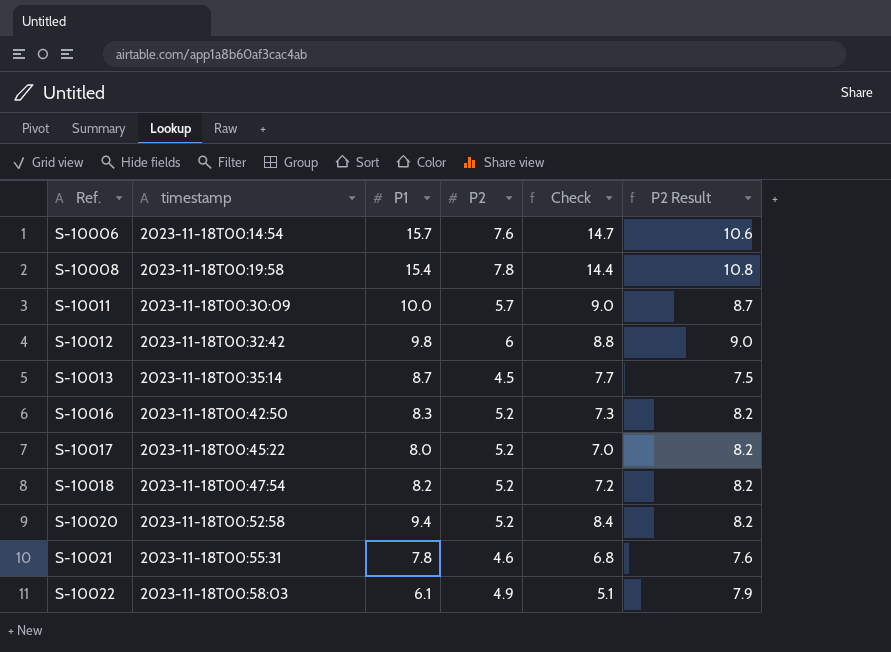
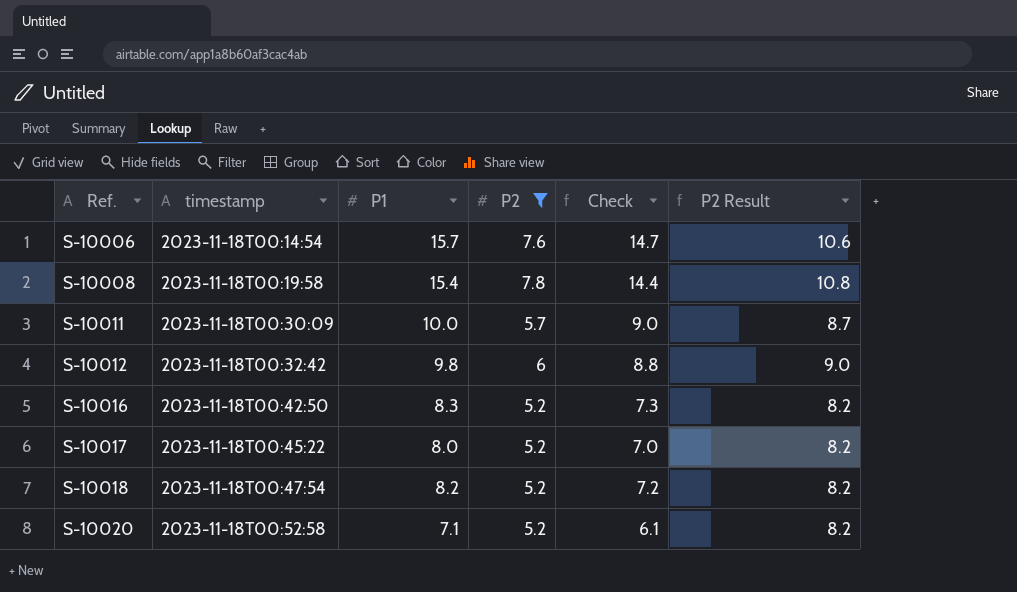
filter: none -> P2 >= 5.2
S-10020 | P1: 9.4 -> 7.1
S-10020 | Check: 8.4 -> 6.1

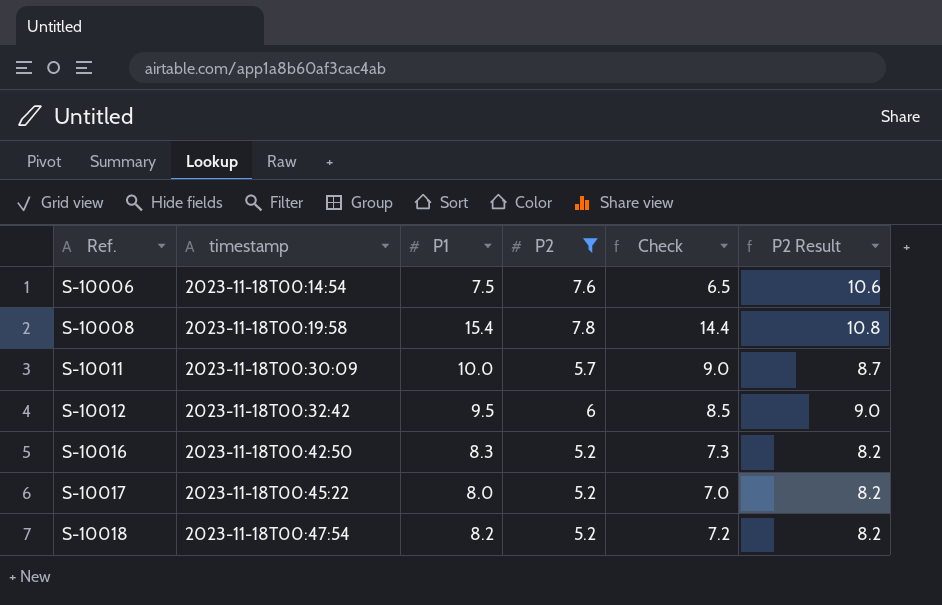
row S-10020: 2023-11-18T00:52:58 | 7.1 | 5.2 | 6.1 | 8.2 -> none
S-10006 | P1: 15.7 -> 7.5
S-10006 | Check: 14.7 -> 6.5
S-10012 | P1: 9.8 -> 9.5
S-10012 | Check: 8.8 -> 8.5

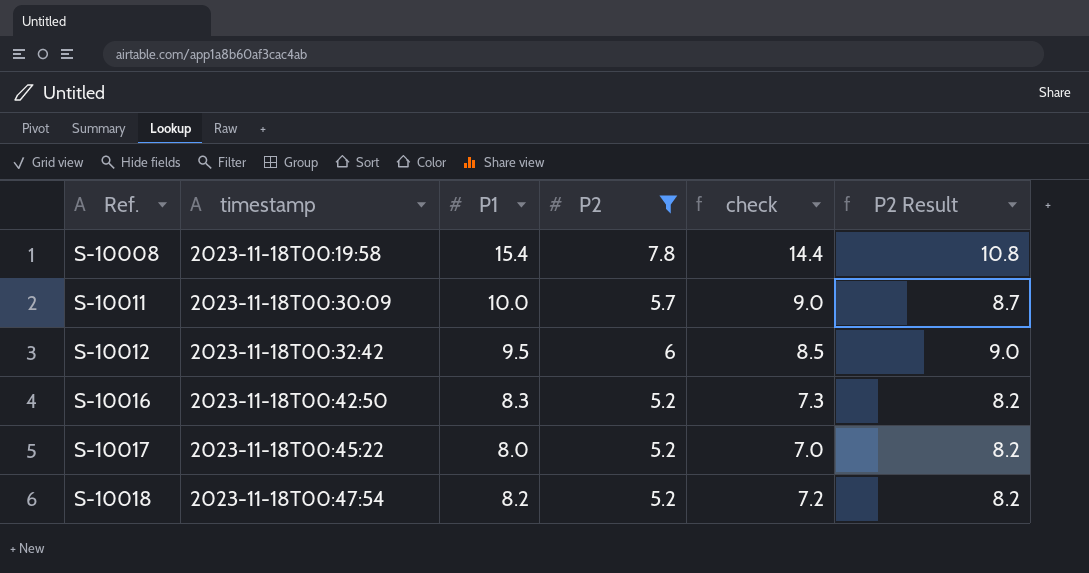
column name: Check -> check
row S-10006: 2023-11-18T00:14:54 | 7.5 | 7.6 | 6.5 | 10.6 -> none

